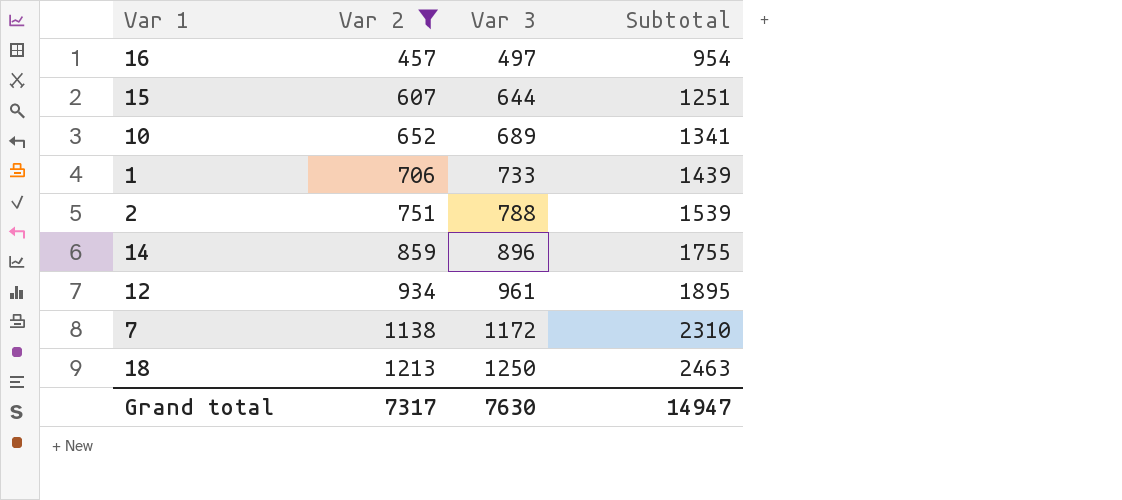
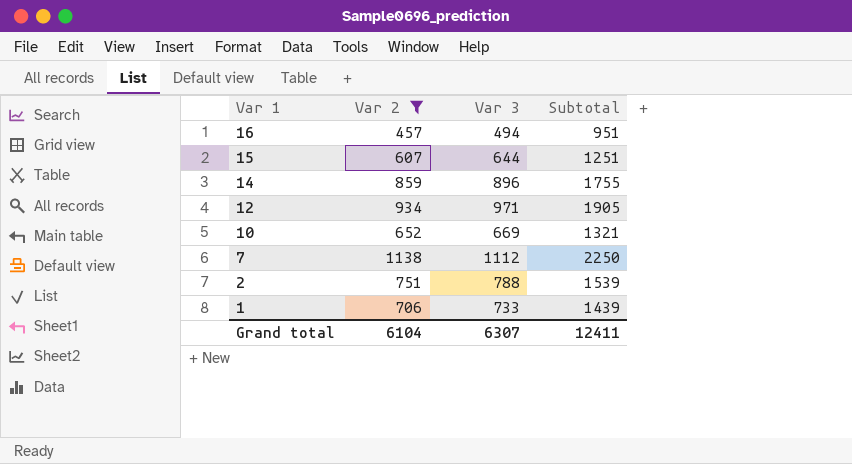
row order: Var 2 ascending -> Var 1 descending
row 18: 1213 | 1250 | 2463 -> none
16 | Var 3: 497 -> 494
16 | Subtotal: 954 -> 951
12 | Var 3: 961 -> 971
12 | Subtotal: 1895 -> 1905
10 | Var 3: 689 -> 669
10 | Subtotal: 1341 -> 1321
7 | Var 3: 1172 -> 1112
7 | Subtotal: 2310 -> 2250
Grand total | Var 2: 7317 -> 6104
Grand total | Var 3: 7630 -> 6307
Grand total | Subtotal: 14947 -> 12411

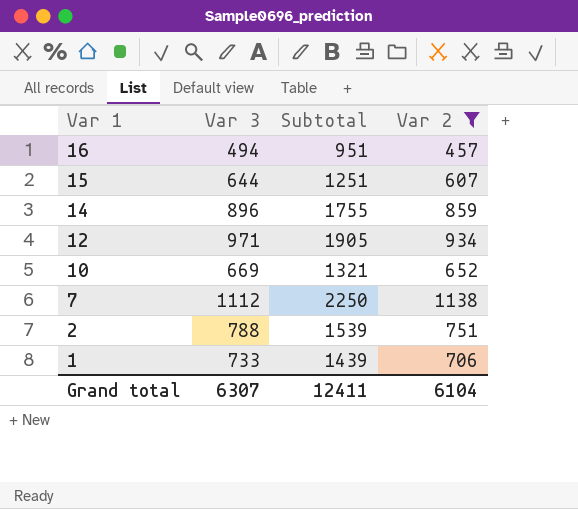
column Var 2 | position: 2 -> 4

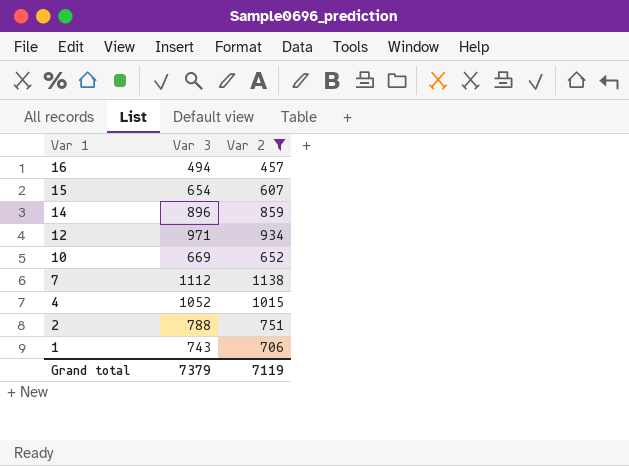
column Subtotal | formula: [Var 3] + [Var 2] -> none
15 | Var 3: 644 -> 654
row 4: none -> 1052 | 1015
1 | Var 3: 733 -> 743
Grand total | Var 3: 6307 -> 7379
Grand total | Var 2: 6104 -> 7119

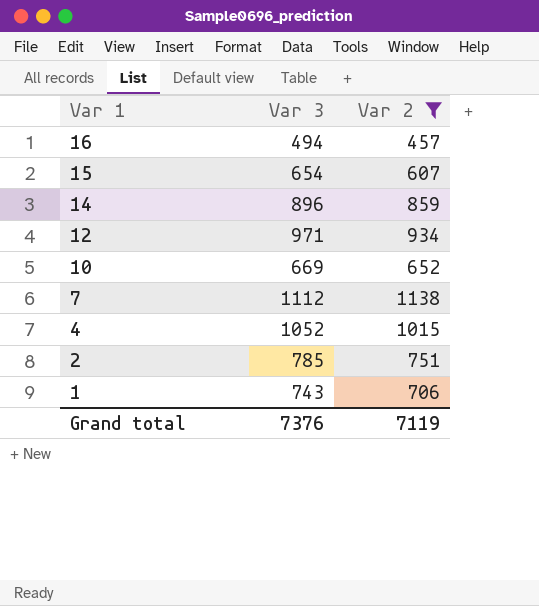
2 | Var 3: 788 -> 785
Grand total | Var 3: 7379 -> 7376

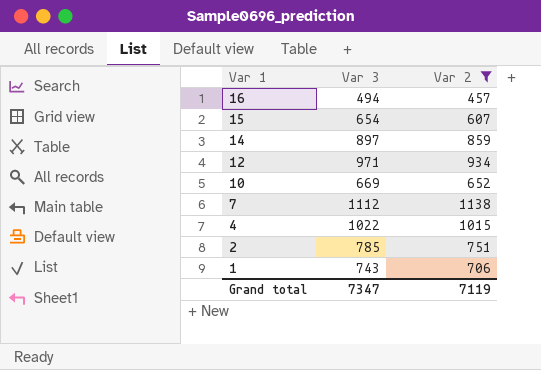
14 | Var 3: 896 -> 897
4 | Var 3: 1052 -> 1022
Grand total | Var 3: 7376 -> 7347

